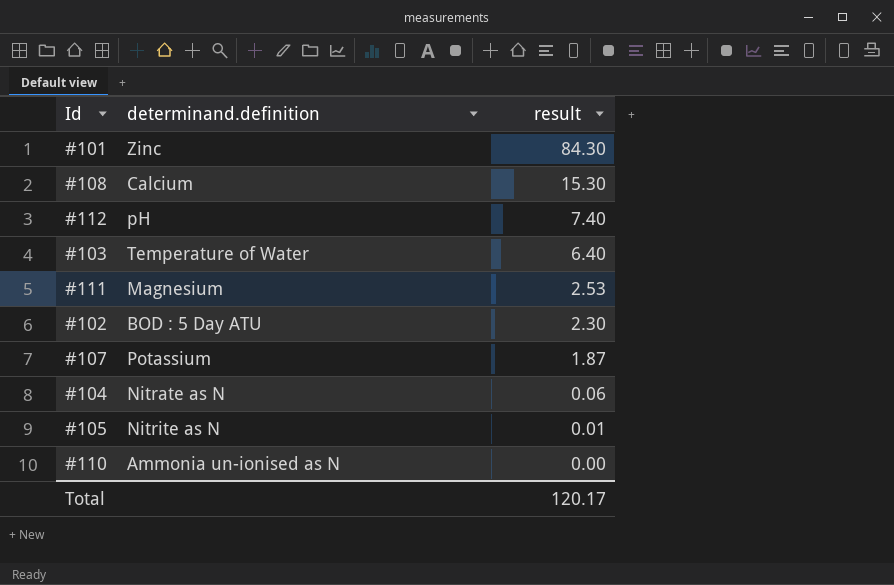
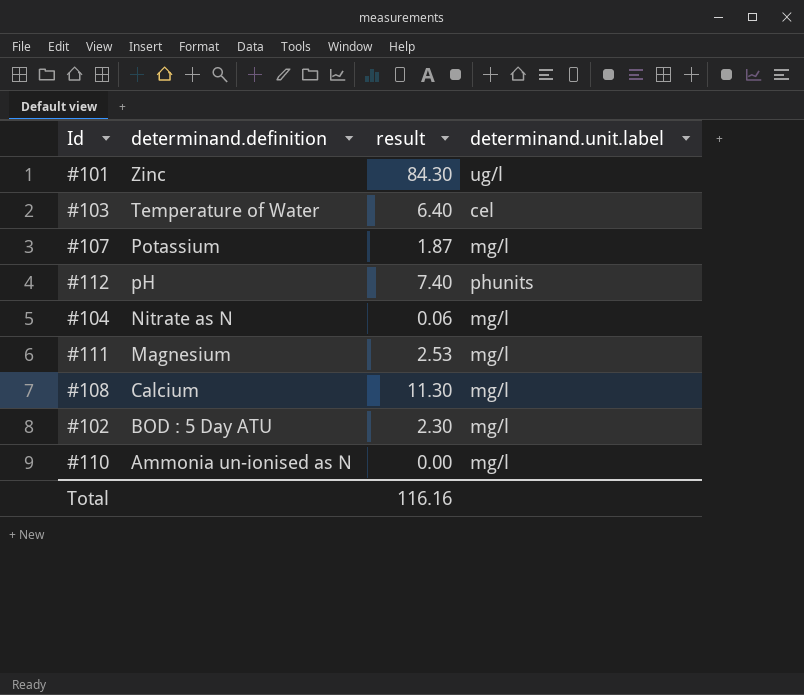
row order: result descending -> determinand.definition descending
column determinand.unit.label | position: none -> 4
row #105: Nitrite as N | 0.01 -> none
#108 | result: 15.30 -> 11.30
Total | result: 120.17 -> 116.16

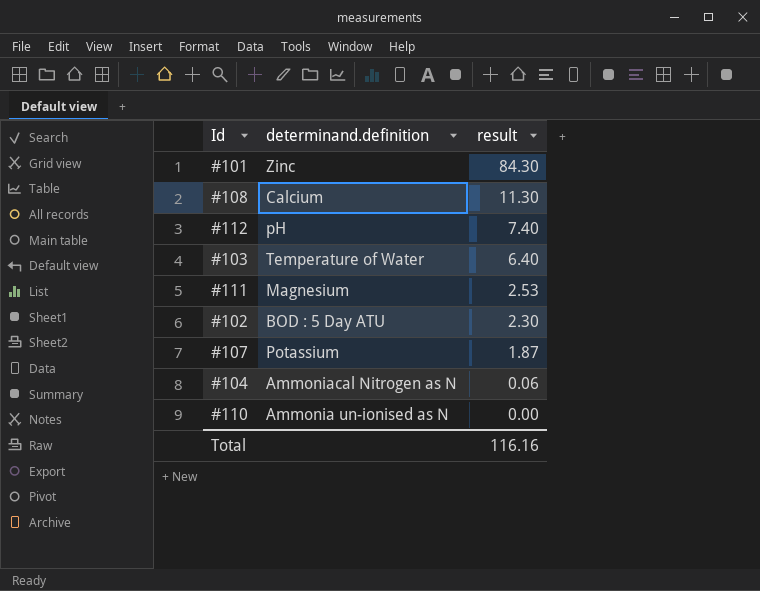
row order: determinand.definition descending -> result descending
column determinand.unit.label | position: 4 -> none
#104 | determinand.definition: Nitrate as N -> Ammoniacal Nitrogen as N

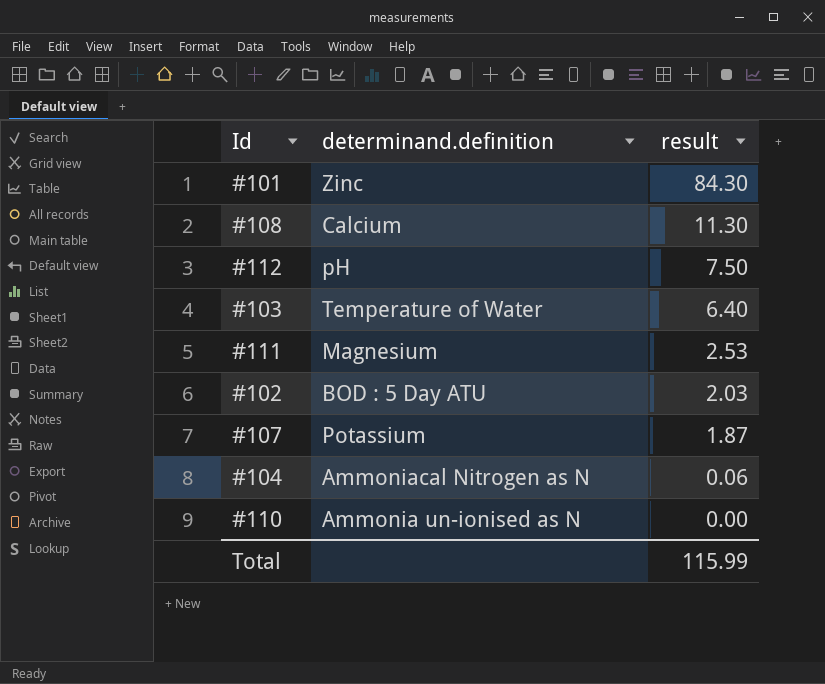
#112 | result: 7.40 -> 7.50
#102 | result: 2.30 -> 2.03
Total | result: 116.16 -> 115.99

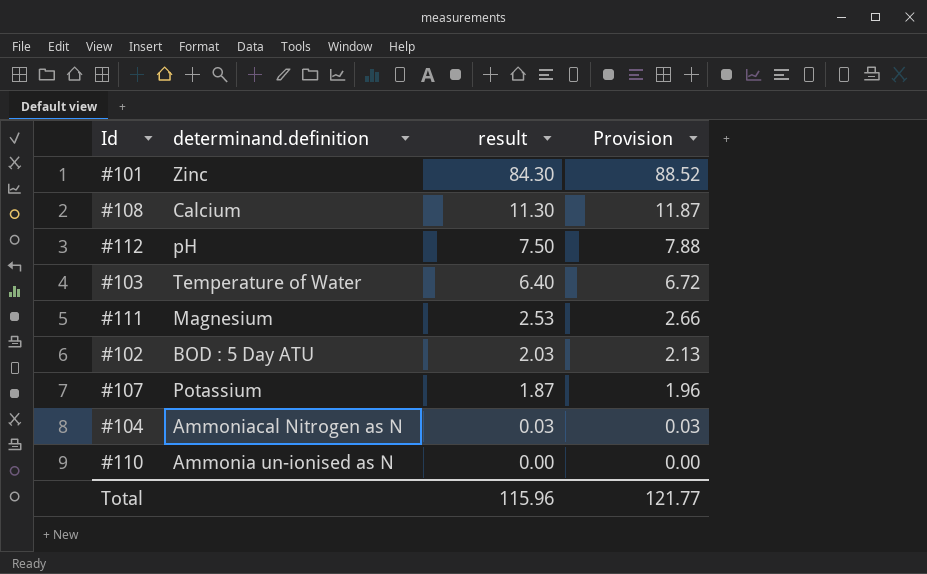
column Provision | formula: none -> [result] * 1.05
#104 | result: 0.06 -> 0.03
Total | result: 115.99 -> 115.96

